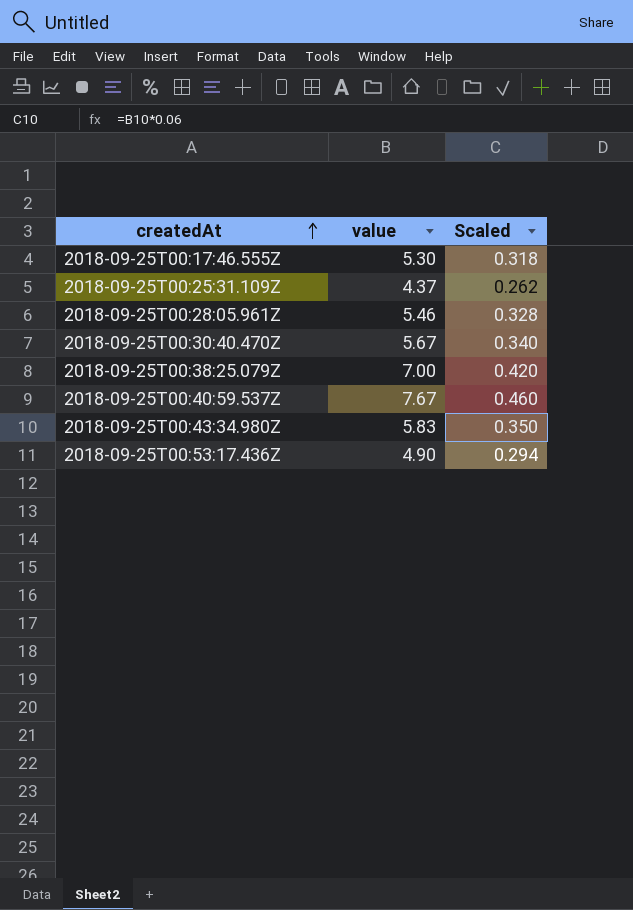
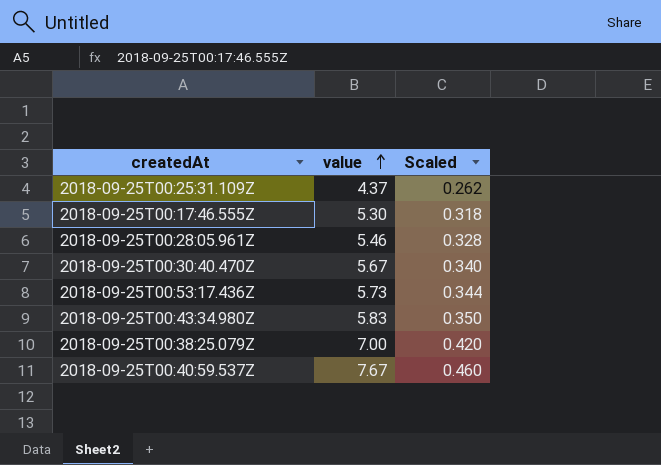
row order: createdAt ascending -> value ascending
2018-09-25T00:53:17.436Z | value: 4.90 -> 5.73
2018-09-25T00:53:17.436Z | Scaled: 0.294 -> 0.344

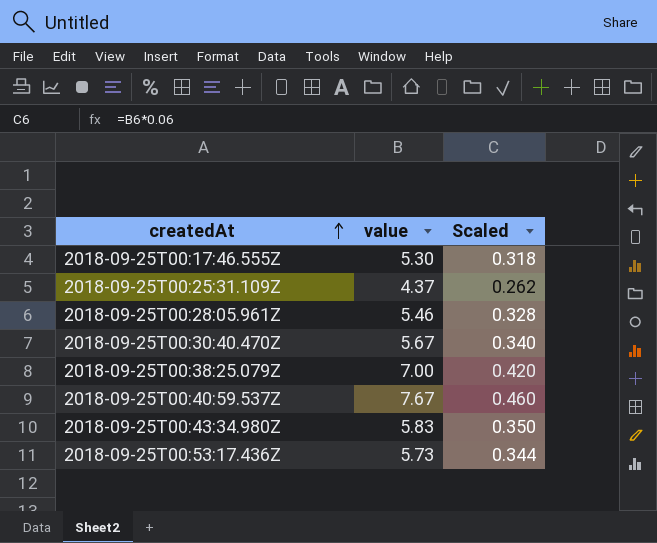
row order: value ascending -> createdAt ascending

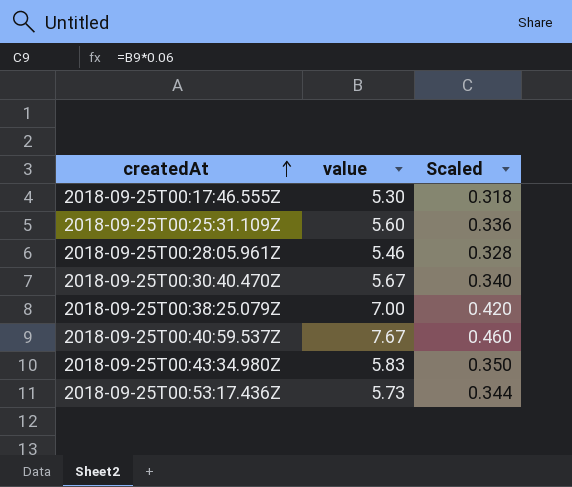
2018-09-25T00:25:31.109Z | value: 4.37 -> 5.60
2018-09-25T00:25:31.109Z | Scaled: 0.262 -> 0.336

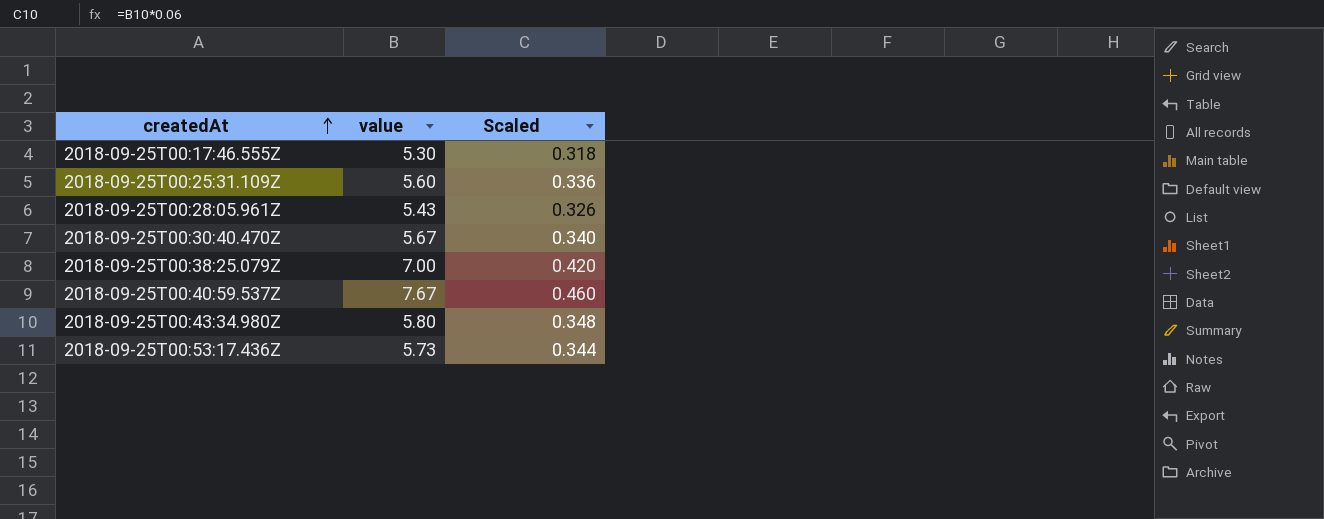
2018-09-25T00:28:05.961Z | value: 5.46 -> 5.43
2018-09-25T00:28:05.961Z | Scaled: 0.328 -> 0.326
2018-09-25T00:43:34.980Z | value: 5.83 -> 5.80
2018-09-25T00:43:34.980Z | Scaled: 0.350 -> 0.348

